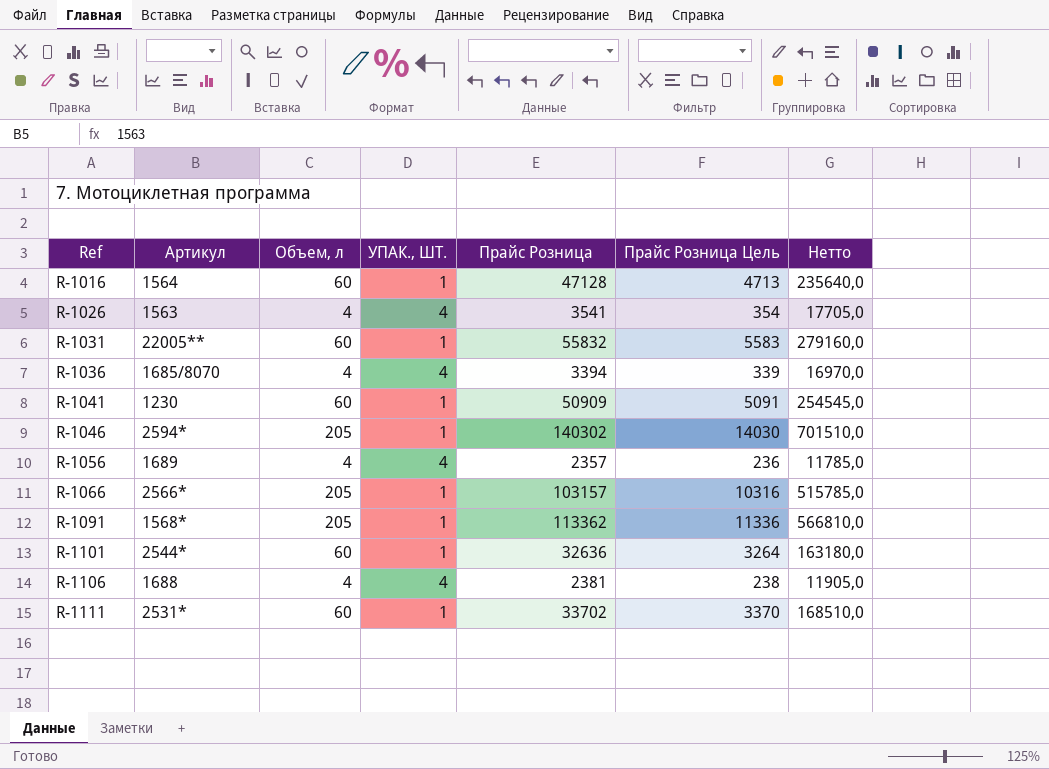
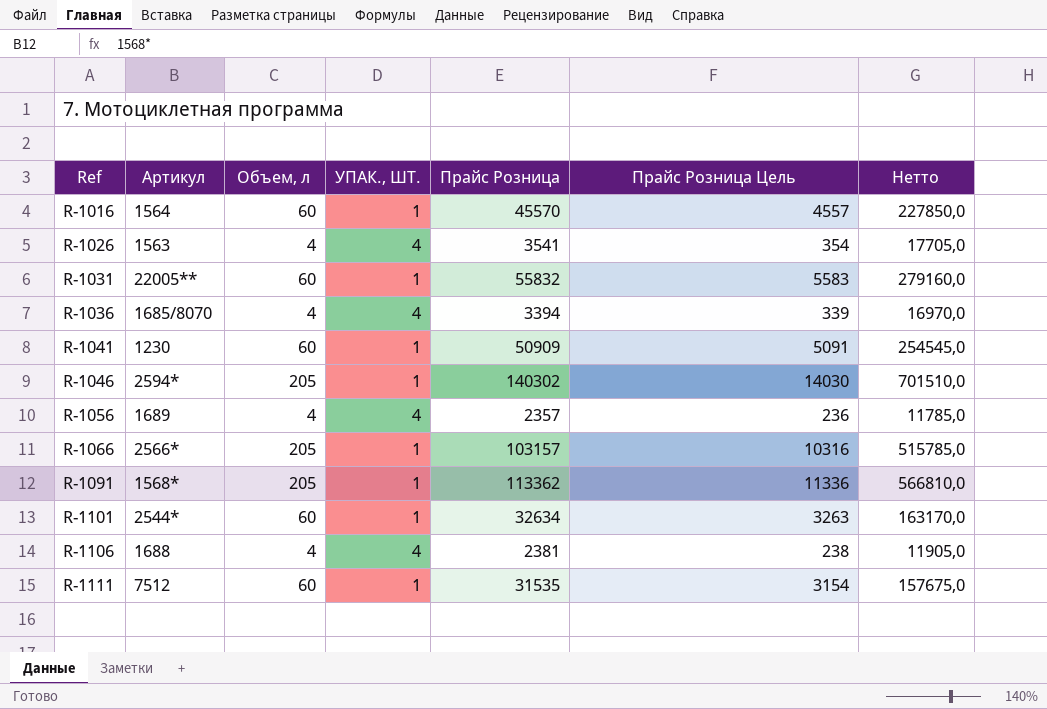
R-1016 | Прайс Розница: 47128 -> 45570
R-1016 | Прайс Розница Цель: 4713 -> 4557
R-1016 | Нетто: 235640,0 -> 227850,0
R-1101 | Прайс Розница: 32636 -> 32634
R-1101 | Прайс Розница Цель: 3264 -> 3263
R-1101 | Нетто: 163180,0 -> 163170,0
R-1111 | Артикул: 2531* -> 7512
R-1111 | Прайс Розница: 33702 -> 31535
R-1111 | Прайс Розница Цель: 3370 -> 3154
R-1111 | Нетто: 168510,0 -> 157675,0

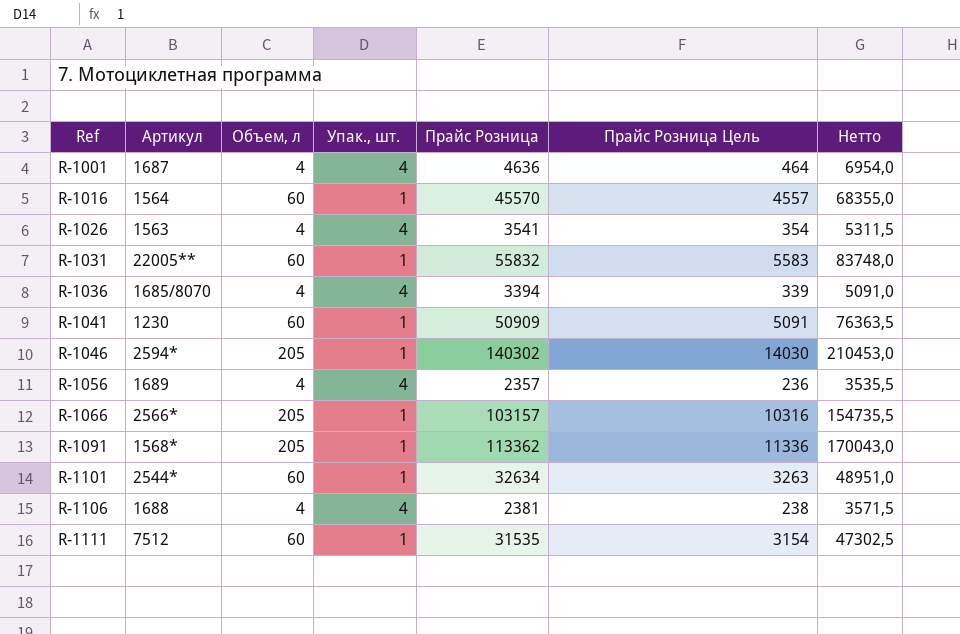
column name: УПАК., ШТ. -> Упак., шт.
column Нетто | formula: [Прайс Розница] * 5 -> [Прайс Розница] * 1,5
row R-1001: none -> 1687 | 4 | 4 | 4636 | 464 | 6954,0

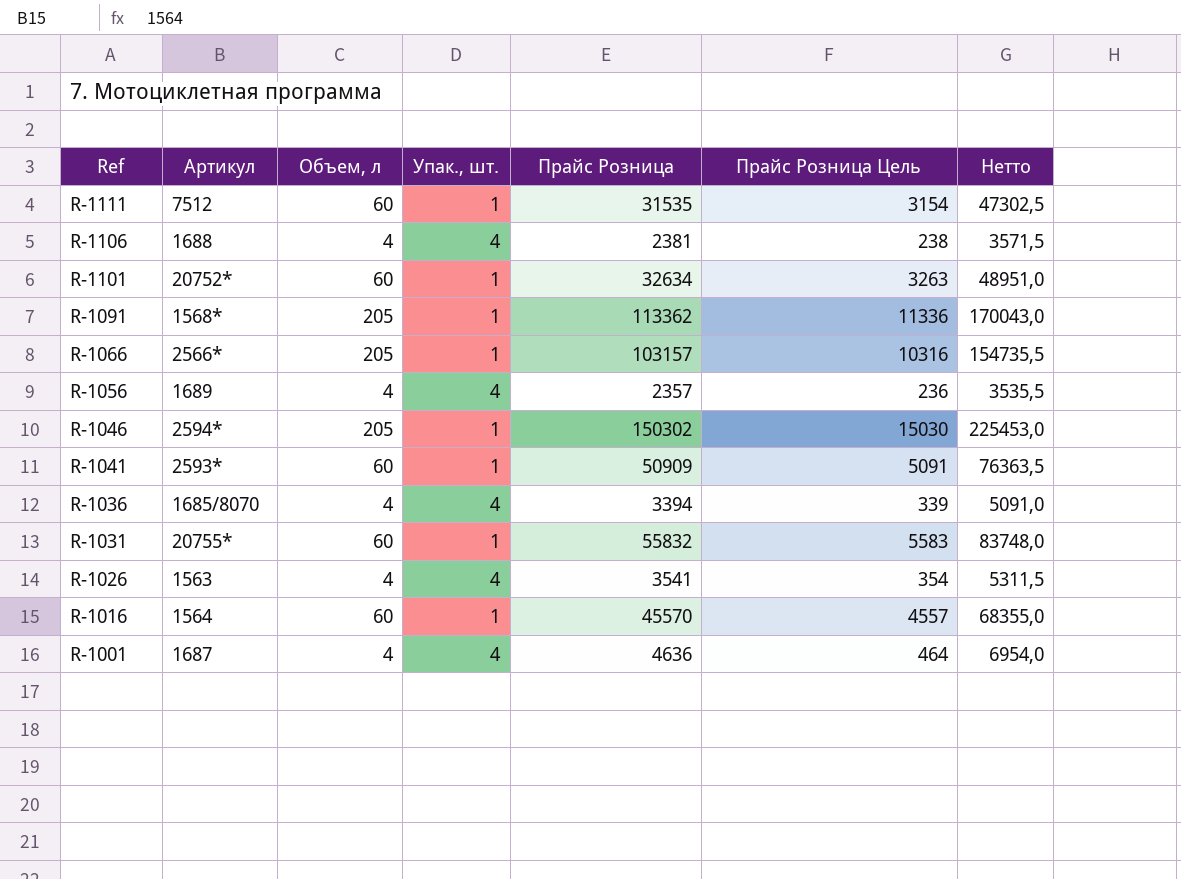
row order: Ref ascending -> Ref descending
R-1101 | Артикул: 2544* -> 20752*
R-1046 | Прайс Розница: 140302 -> 150302
R-1046 | Прайс Розница Цель: 14030 -> 15030
R-1046 | Нетто: 210453,0 -> 225453,0
R-1041 | Артикул: 1230 -> 2593*
R-1031 | Артикул: 22005** -> 20755*

